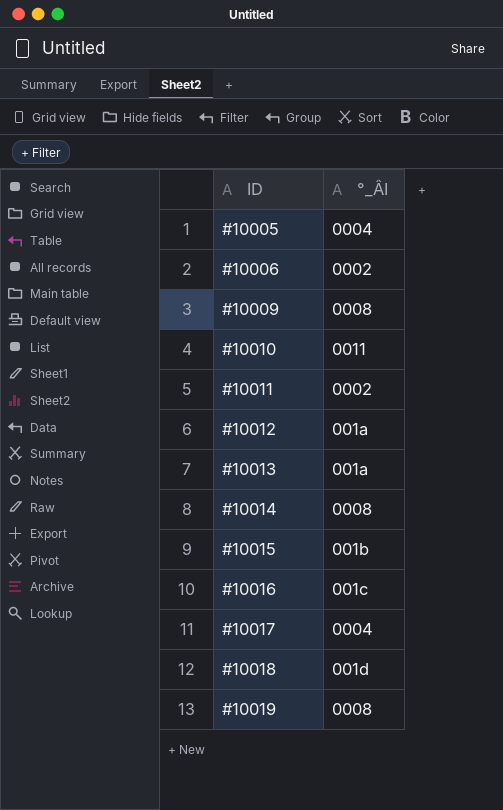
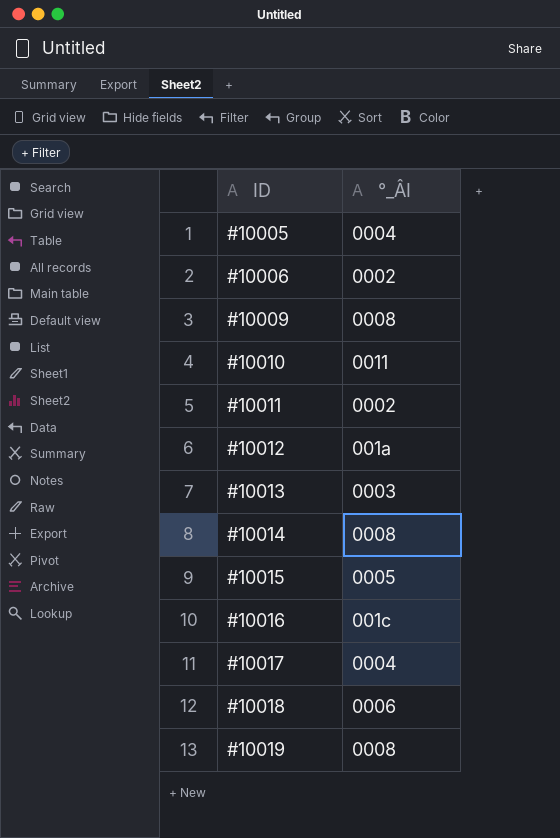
#10013 | °_ÂI: 001a -> 0003
#10015 | °_ÂI: 001b -> 0005
#10018 | °_ÂI: 001d -> 0006

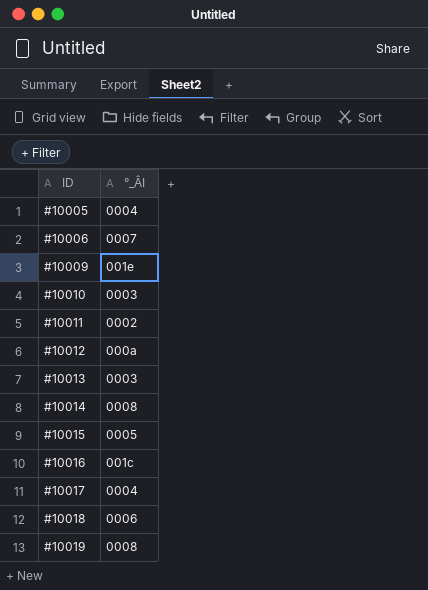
#10006 | °_ÂI: 0002 -> 0007
#10009 | °_ÂI: 0008 -> 001e
#10010 | °_ÂI: 0011 -> 0003
#10012 | °_ÂI: 001a -> 000a

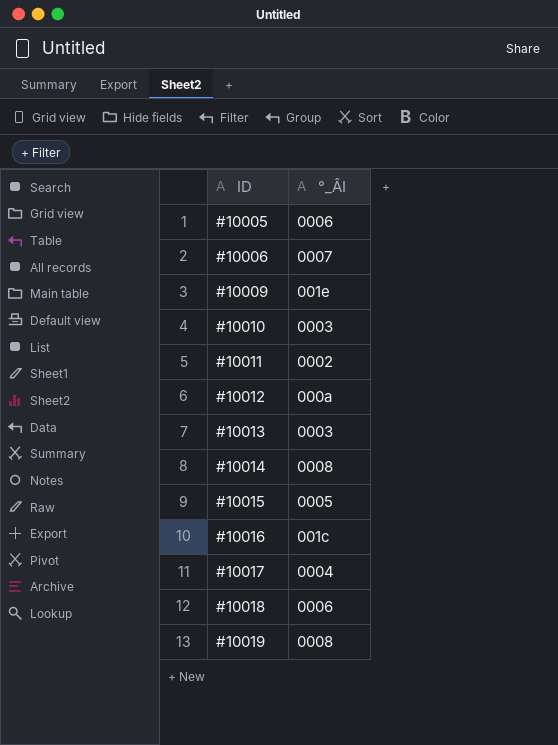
#10005 | °_ÂI: 0004 -> 0006

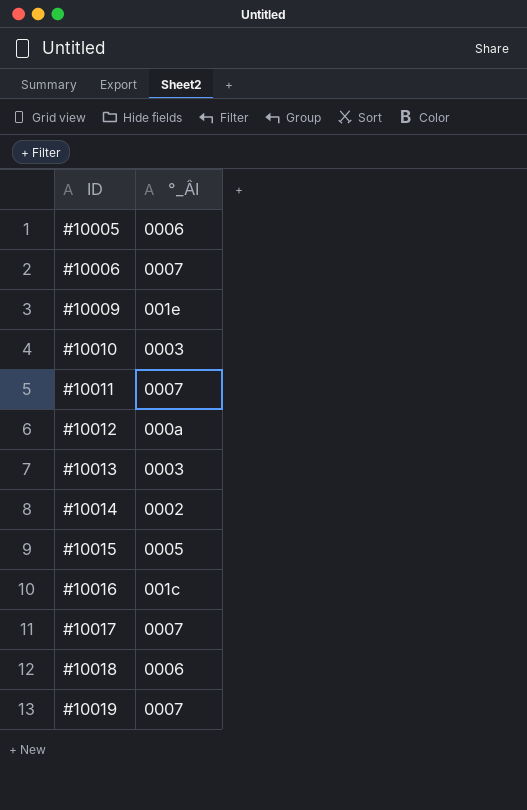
#10011 | °_ÂI: 0002 -> 0007
#10014 | °_ÂI: 0008 -> 0002
#10017 | °_ÂI: 0004 -> 0007
#10019 | °_ÂI: 0008 -> 0007

